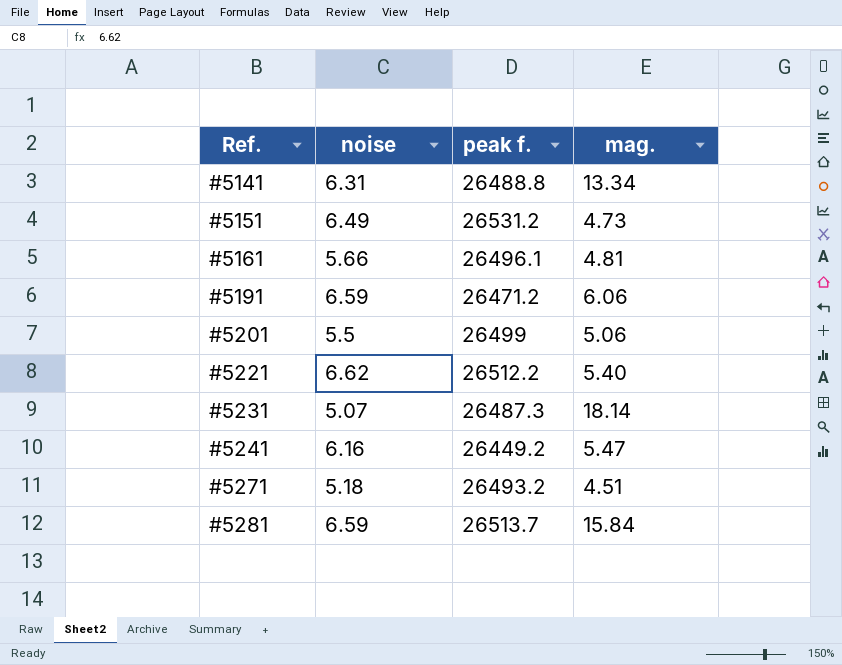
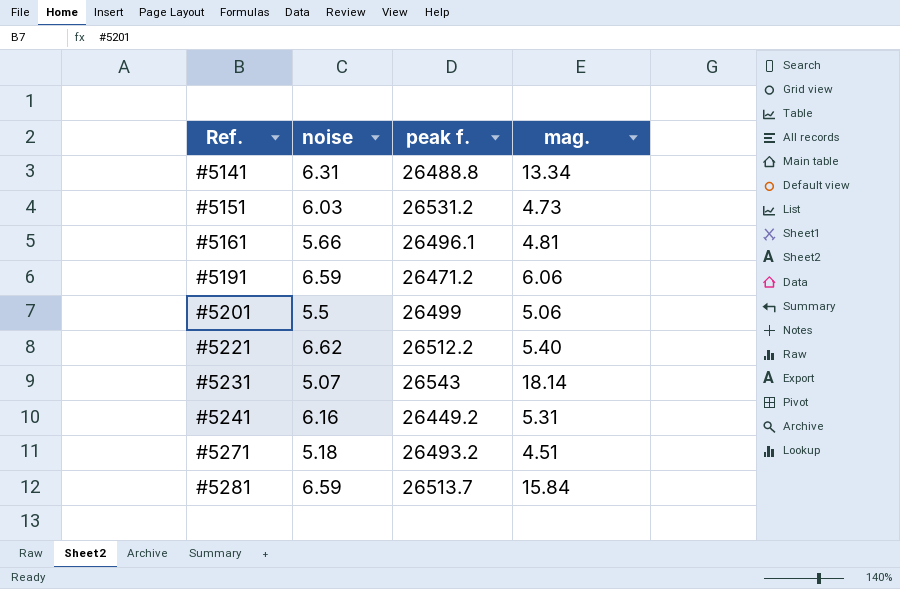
#5151 | noise: 6.49 -> 6.03
#5231 | peak f.: 26487.3 -> 26543
#5241 | mag.: 5.47 -> 5.31

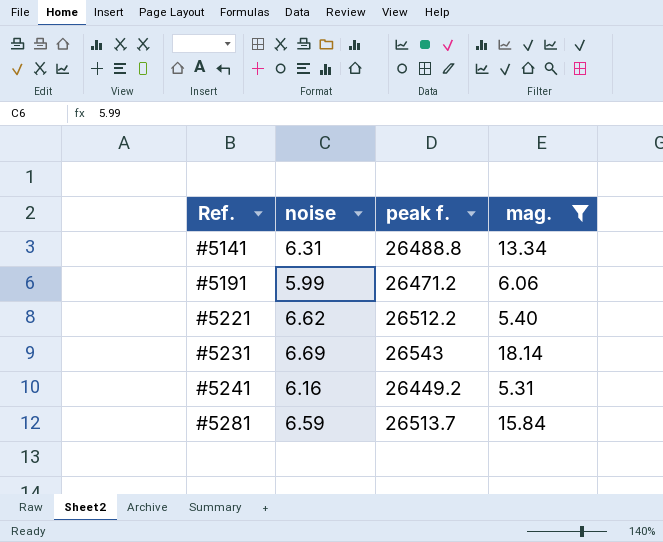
filter: none -> mag. >= 5.31
#5191 | noise: 6.59 -> 5.99
#5231 | noise: 5.07 -> 6.69

